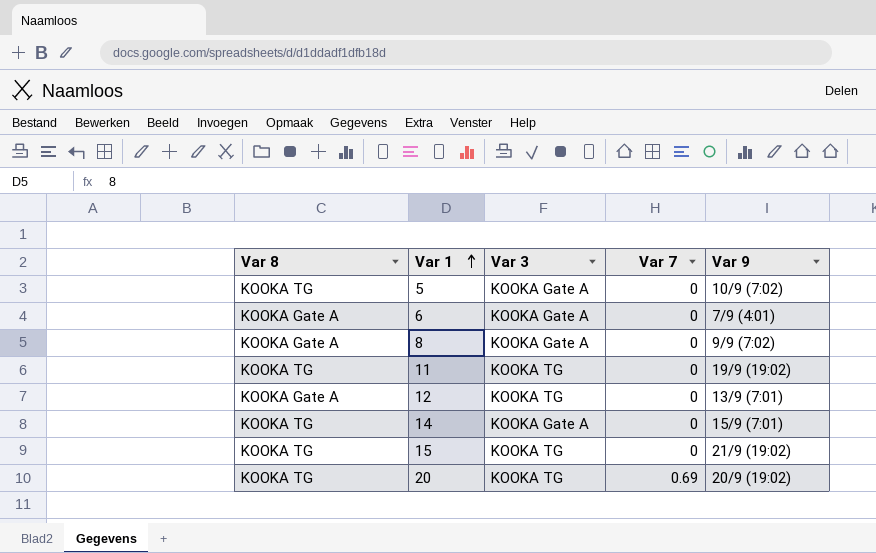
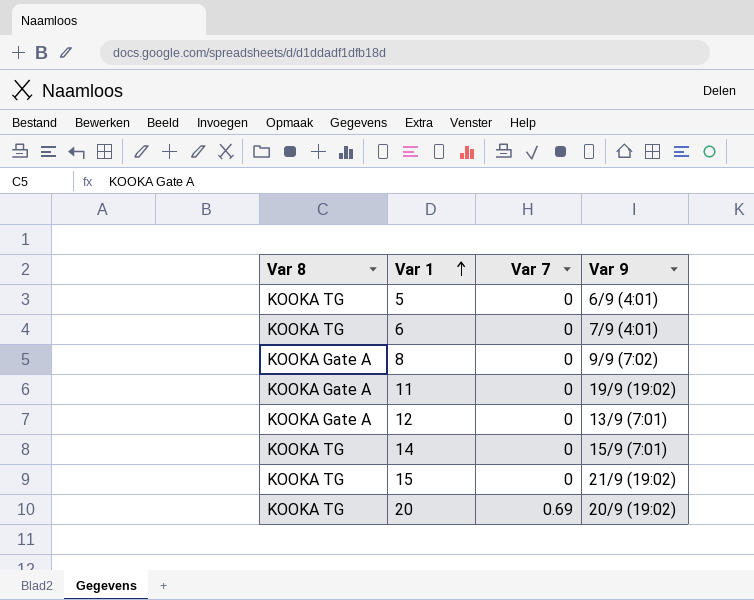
column Var 3 | position: 3 -> none
5 | Var 9: 10/9 (7:02) -> 6/9 (4:01)
6 | Var 8: KOOKA Gate A -> KOOKA TG
11 | Var 8: KOOKA TG -> KOOKA Gate A

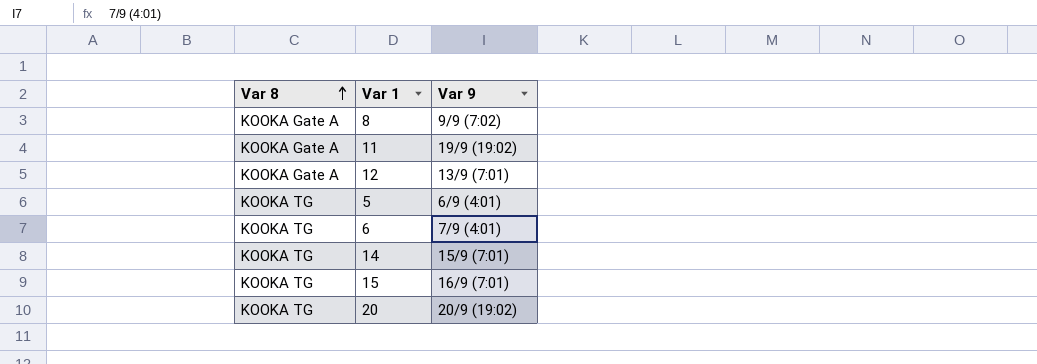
row order: Var 1 ascending -> Var 8 ascending
column Var 7 | position: 3 -> none
15 | Var 9: 21/9 (19:02) -> 16/9 (7:01)

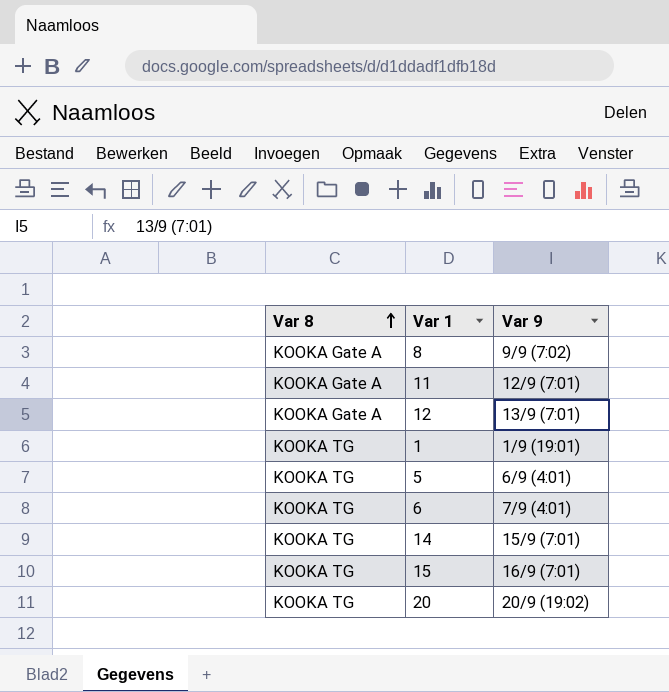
11 | Var 9: 19/9 (19:02) -> 12/9 (7:01)
row 1: none -> KOOKA TG | 1/9 (19:01)

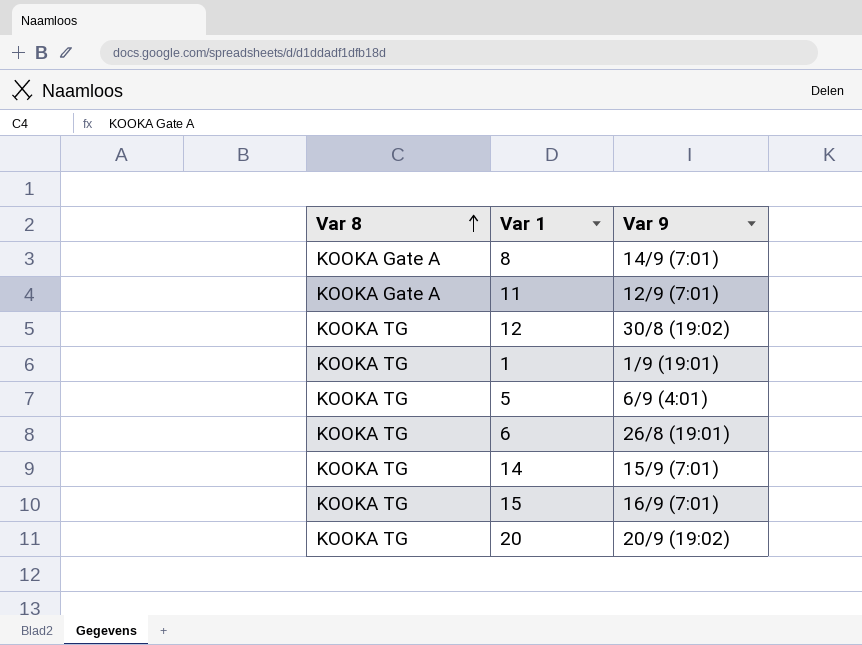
8 | Var 9: 9/9 (7:02) -> 14/9 (7:01)
12 | Var 8: KOOKA Gate A -> KOOKA TG
12 | Var 9: 13/9 (7:01) -> 30/8 (19:02)
6 | Var 9: 7/9 (4:01) -> 26/8 (19:01)

